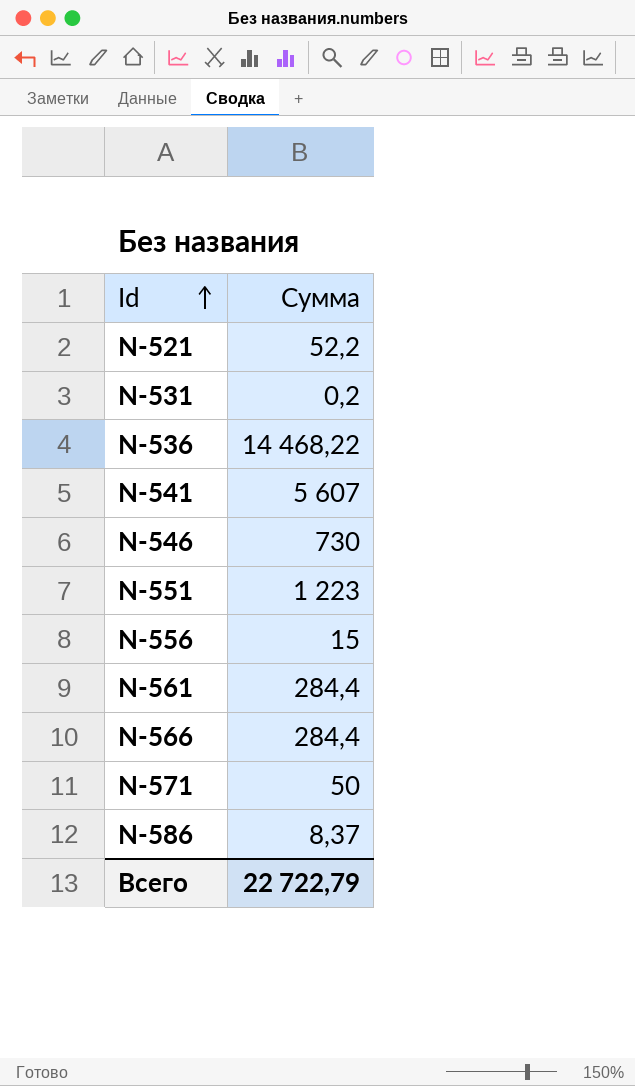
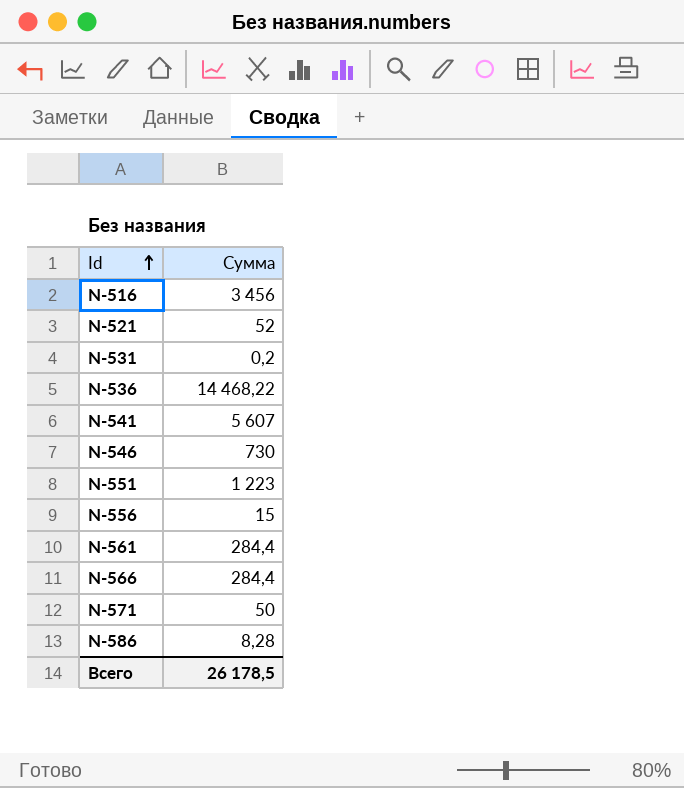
row N-516: none -> 3 456
N-521 | Сумма: 52,2 -> 52
N-586 | Сумма: 8,37 -> 8,28
Всего | Сумма: 22 722,79 -> 26 178,5

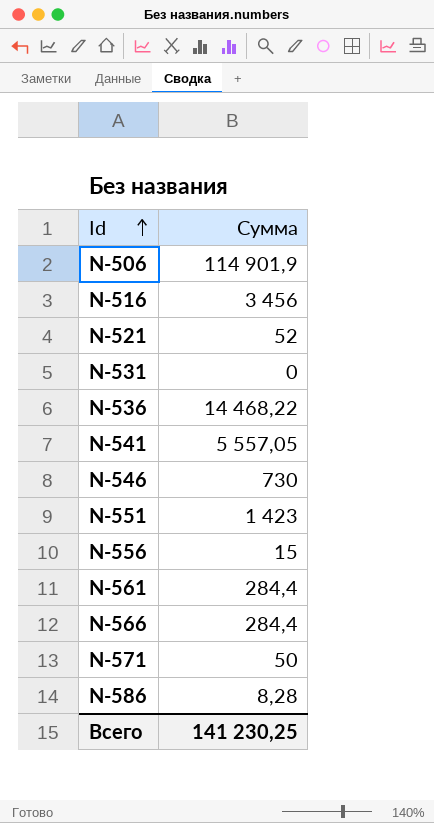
row N-506: none -> 114 901,9
N-531 | Сумма: 0,2 -> 0
N-541 | Сумма: 5 607 -> 5 557,05
N-551 | Сумма: 1 223 -> 1 423
Всего | Сумма: 26 178,5 -> 141 230,25

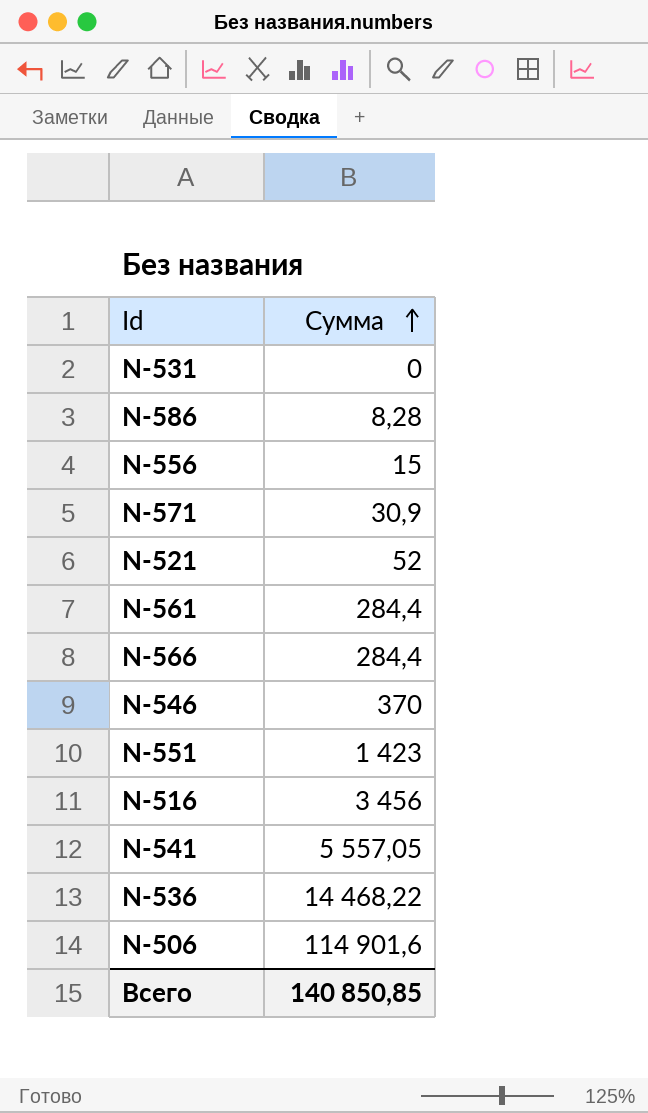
row order: Id ascending -> Сумма ascending
N-571 | Сумма: 50 -> 30,9
N-546 | Сумма: 730 -> 370
N-506 | Сумма: 114 901,9 -> 114 901,6
Всего | Сумма: 141 230,25 -> 140 850,85

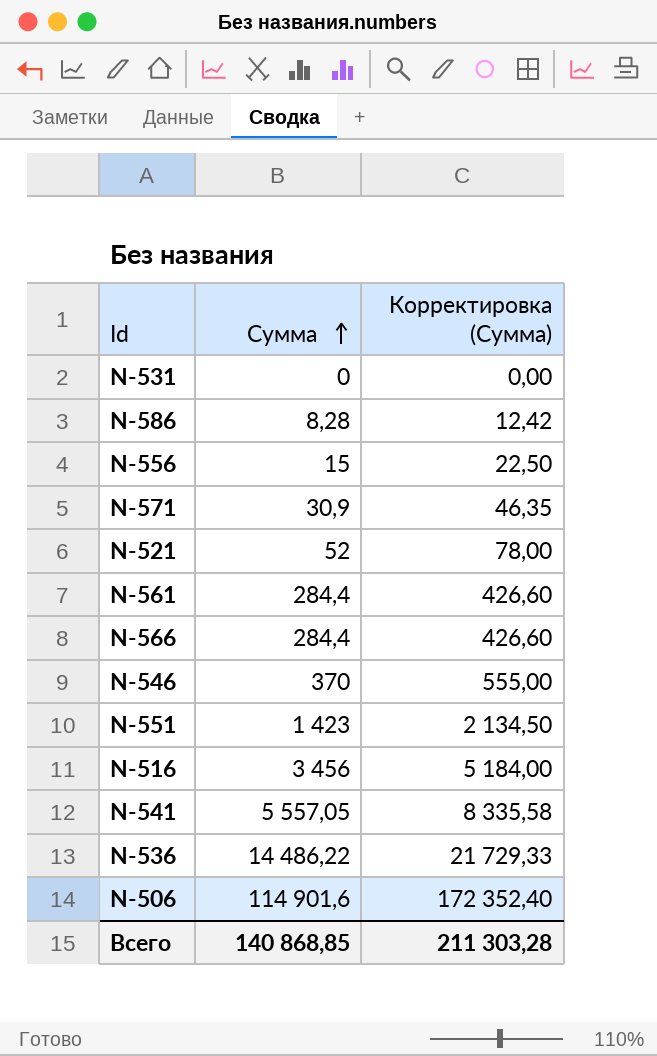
column Корректировка (Сумма) | formula: none -> [Сумма] * 1,5
N-536 | Сумма: 14 468,22 -> 14 486,22
Всего | Сумма: 140 850,85 -> 140 868,85

